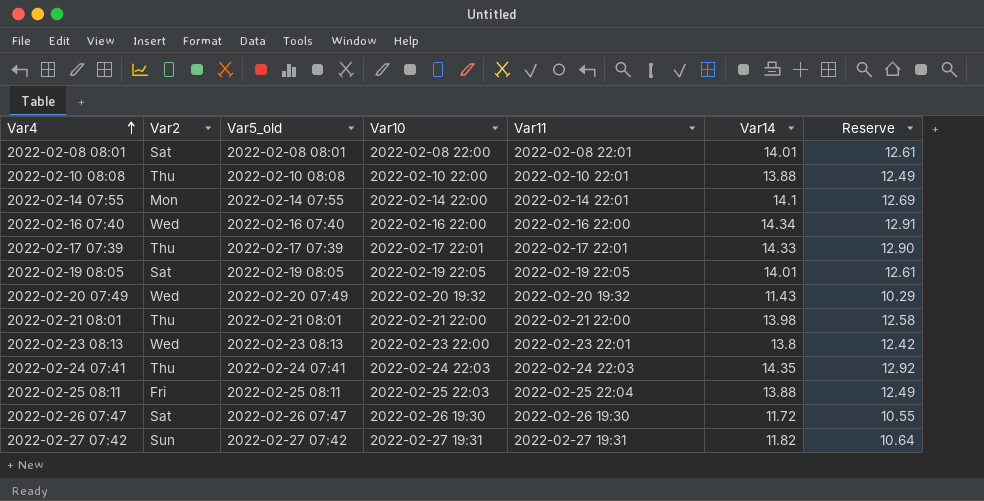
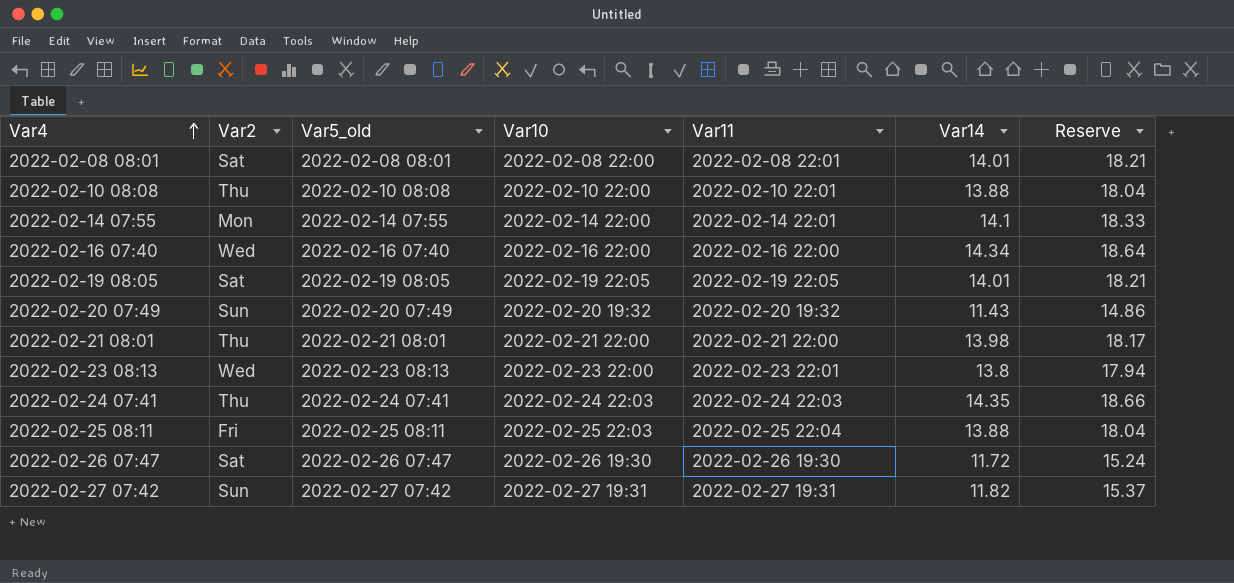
column Reserve | formula: [Var14] * 0.9 -> [Var14] * 1.3
row 2022-02-17 07:39: Thu | 2022-02-17 07:39 | 2022-02-17 22:01 | 2022-02-17 22:01 | 14.33 | 12.90 -> none
2022-02-20 07:49 | Var2: Wed -> Sun

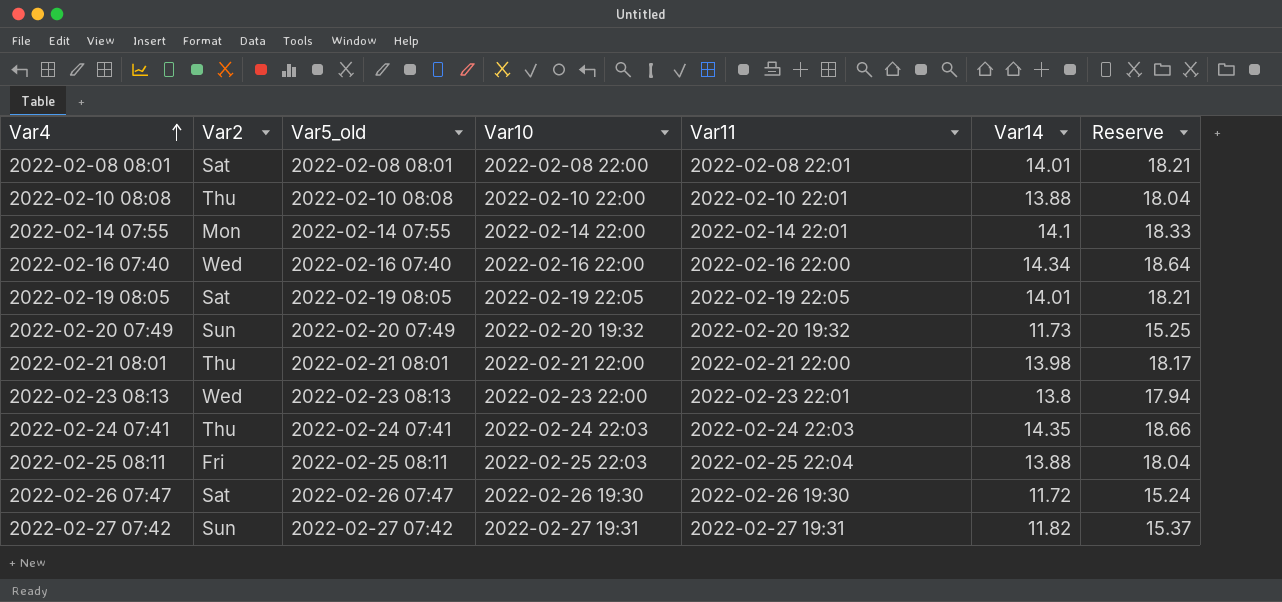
2022-02-20 07:49 | Var14: 11.43 -> 11.73
2022-02-20 07:49 | Reserve: 14.86 -> 15.25

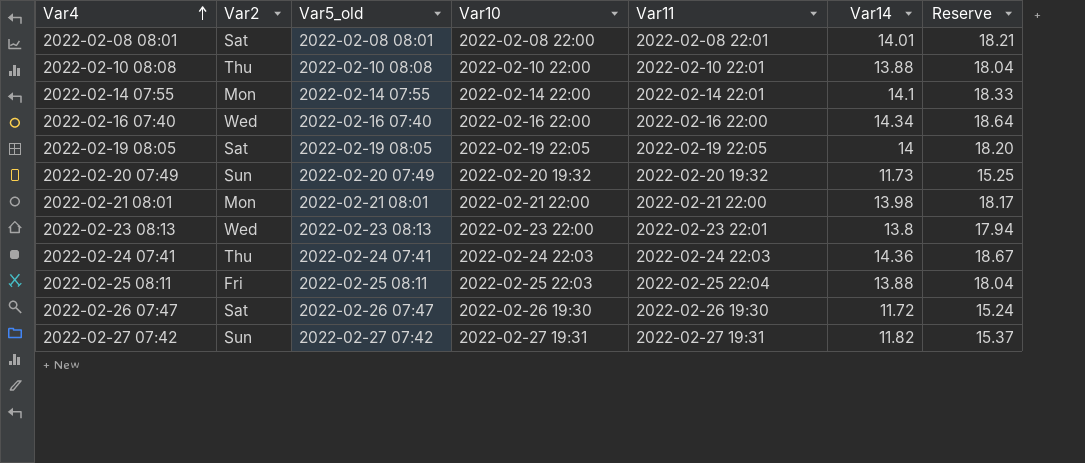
2022-02-19 08:05 | Var14: 14.01 -> 14
2022-02-19 08:05 | Reserve: 18.21 -> 18.20
2022-02-21 08:01 | Var2: Thu -> Mon
2022-02-24 07:41 | Var14: 14.35 -> 14.36
2022-02-24 07:41 | Reserve: 18.66 -> 18.67

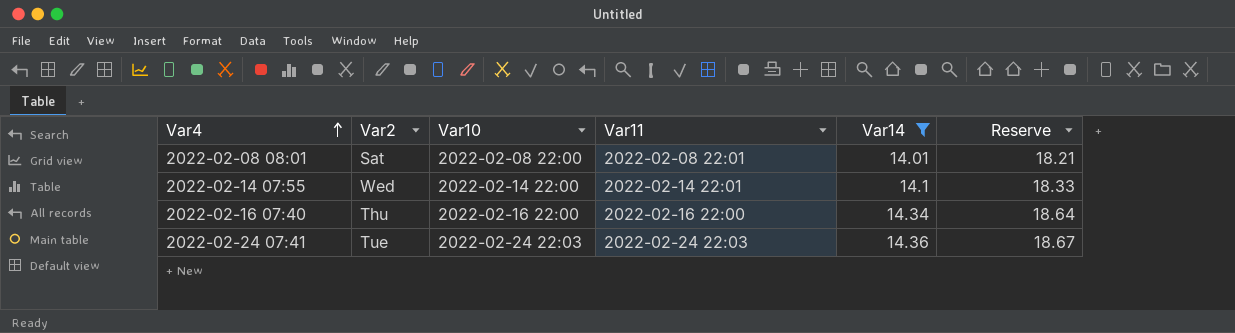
filter: none -> Var14 >= 14.01
column Var5_old | position: 3 -> none
2022-02-14 07:55 | Var2: Mon -> Wed
2022-02-16 07:40 | Var2: Wed -> Thu
2022-02-24 07:41 | Var2: Thu -> Tue

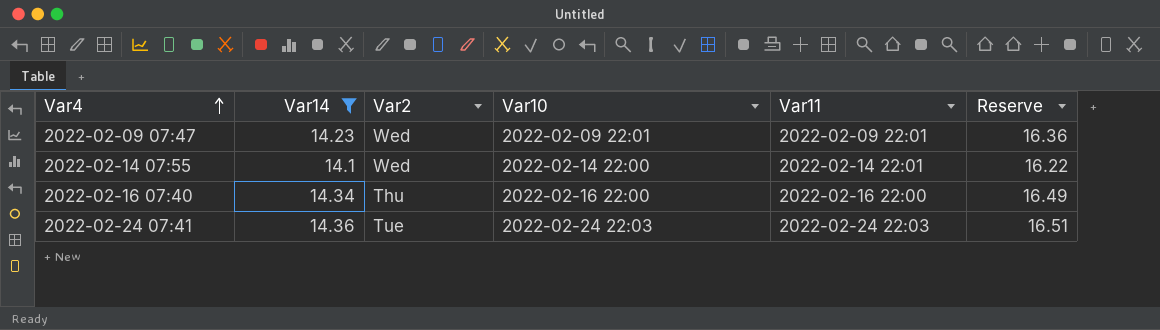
column Var14 | position: 5 -> 2
column Reserve | formula: [Var14] * 1.3 -> [Var14] * 1.15
row 2022-02-08 08:01: Sat | 2022-02-08 22:00 | 2022-02-08 22:01 | 14.01 | 18.21 -> none
row 2022-02-09 07:47: none -> 14.23 | Wed | 2022-02-09 22:01 | 2022-02-09 22:01 | 16.36

